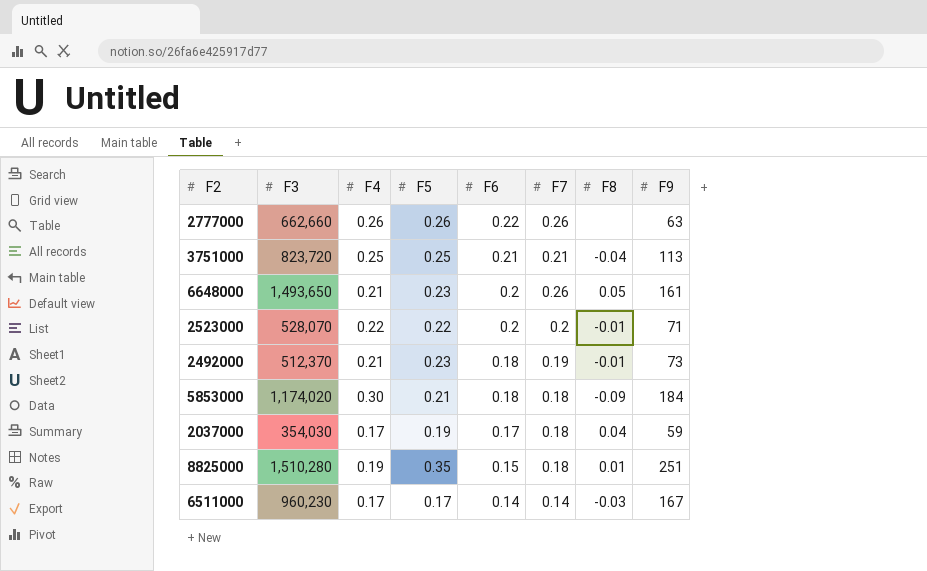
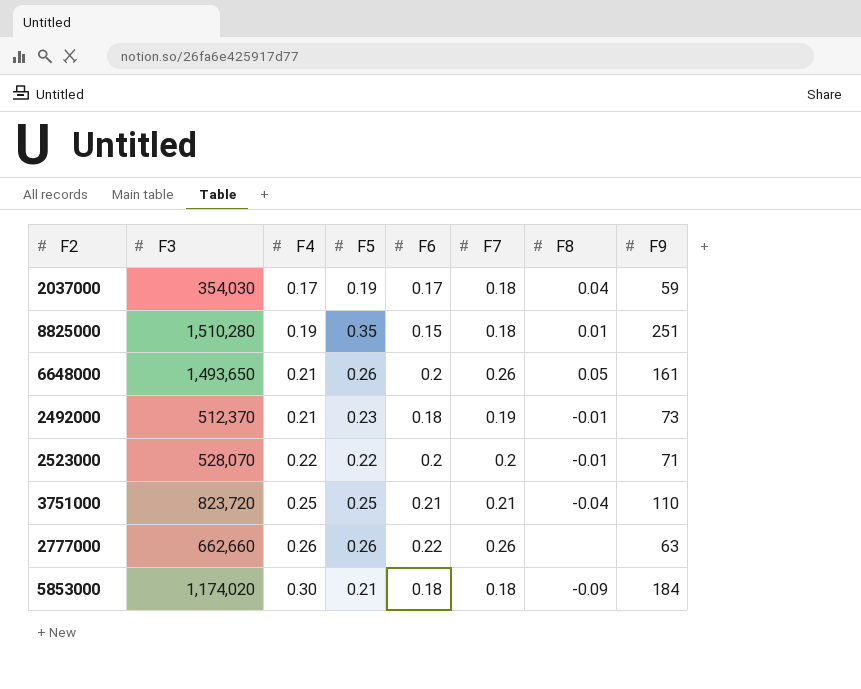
row order: F6 descending -> F4 ascending
row 6511000: 960,230 | 0.17 | 0.17 | 0.14 | 0.14 | -0.03 | 167 -> none
6648000 | F5: 0.23 -> 0.26
3751000 | F9: 113 -> 110

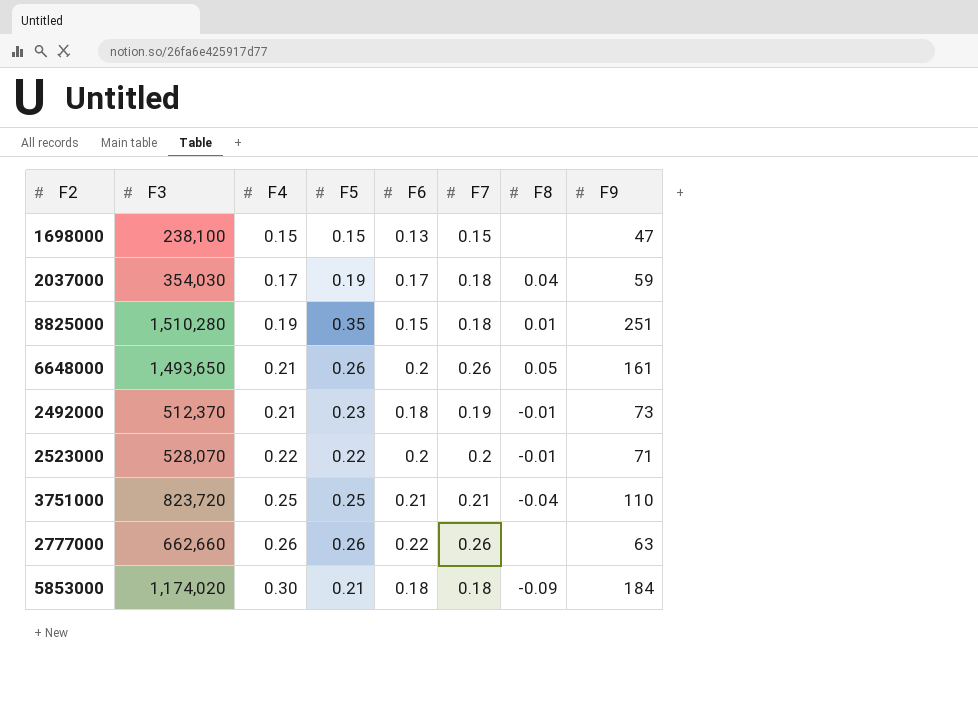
row 1698000: none -> 238,100 | 0.15 | 0.15 | 0.13 | 0.15 | none | 47

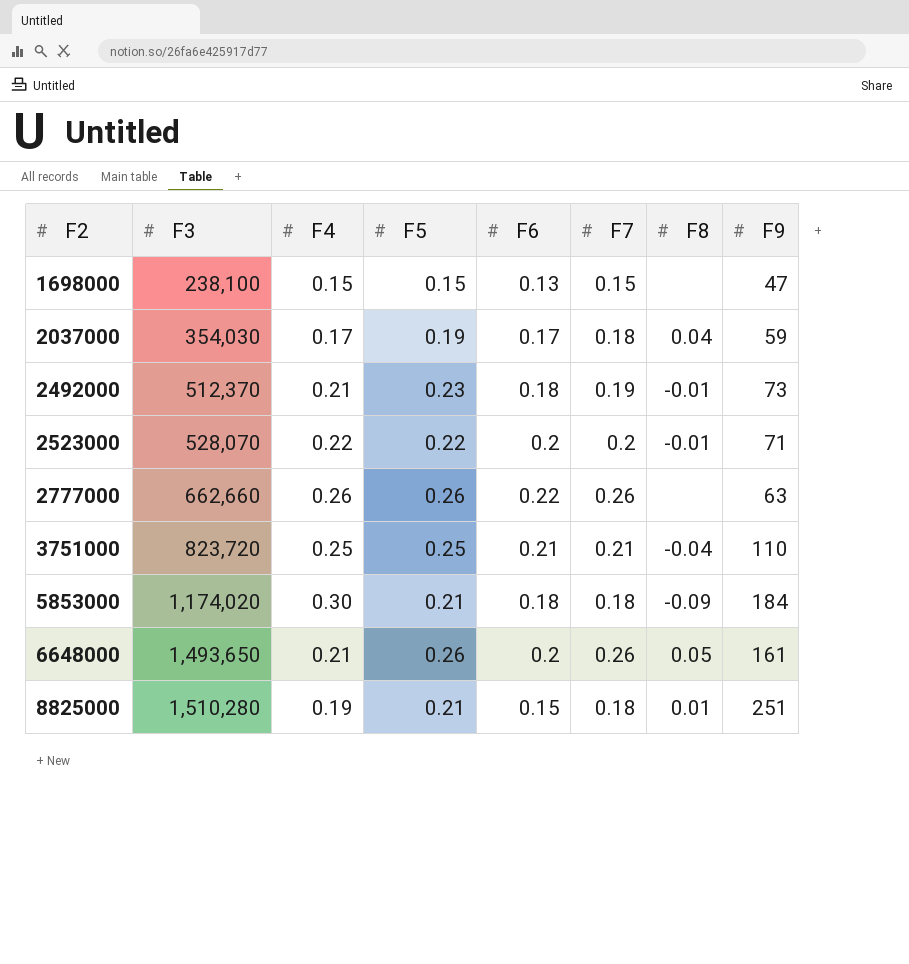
row order: F4 ascending -> F2 ascending
8825000 | F5: 0.35 -> 0.21

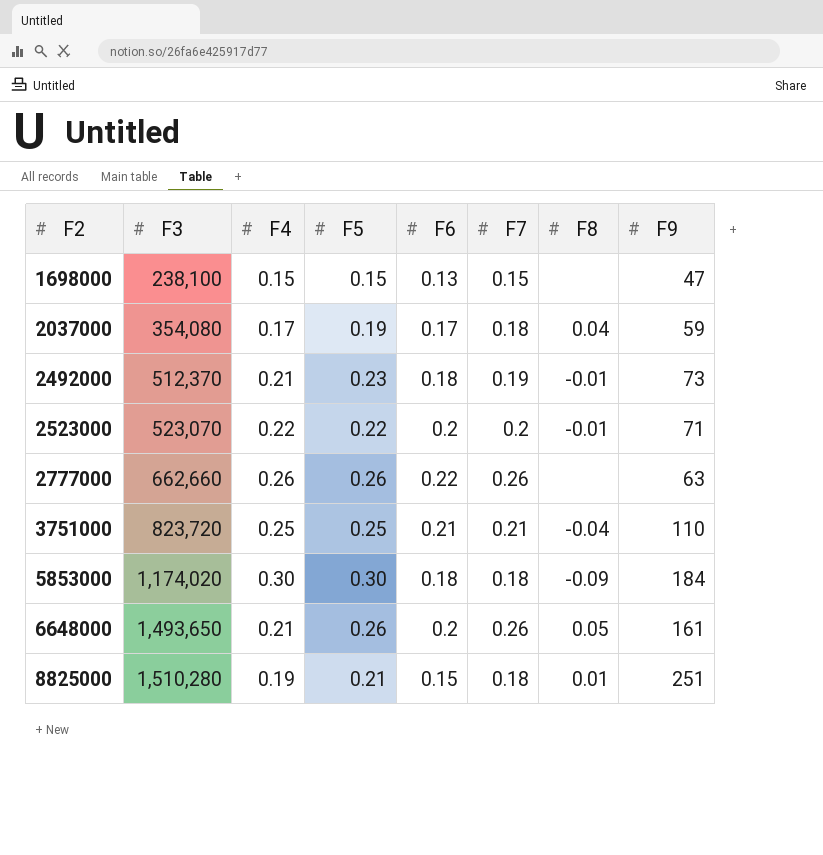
2037000 | F3: 354,030 -> 354,080
2523000 | F3: 528,070 -> 523,070
5853000 | F5: 0.21 -> 0.30

